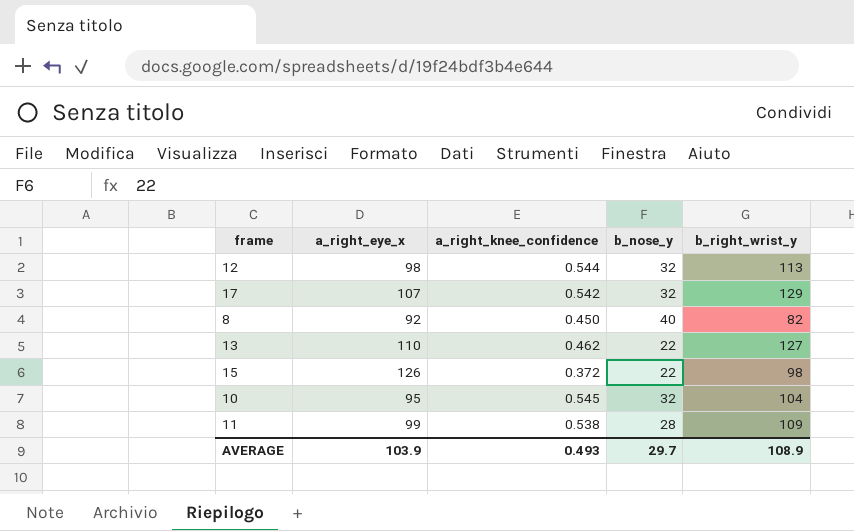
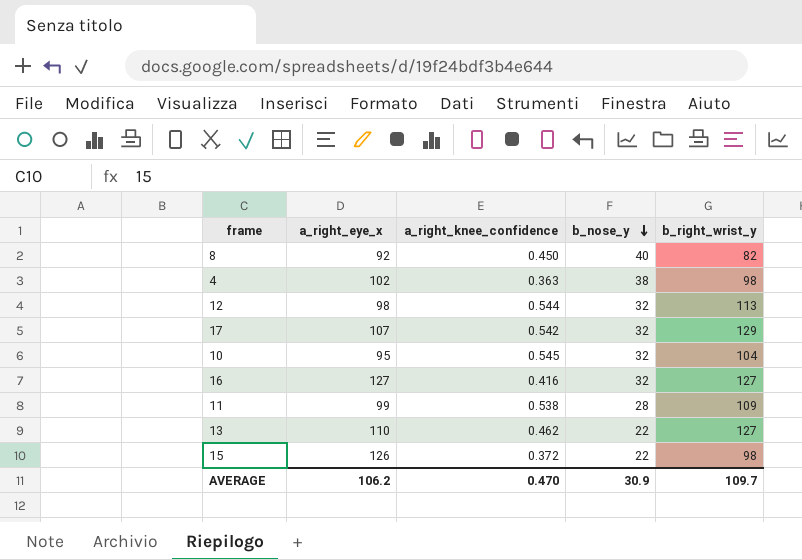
row order: none -> b_nose_y descending
row 4: none -> 102 | 0.363 | 38 | 98
row 16: none -> 127 | 0.416 | 32 | 127
AVERAGE | a_right_eye_x: 103.9 -> 106.2
AVERAGE | a_right_knee_confidence: 0.493 -> 0.470
AVERAGE | b_nose_y: 29.7 -> 30.9
AVERAGE | b_right_wrist_y: 108.9 -> 109.7

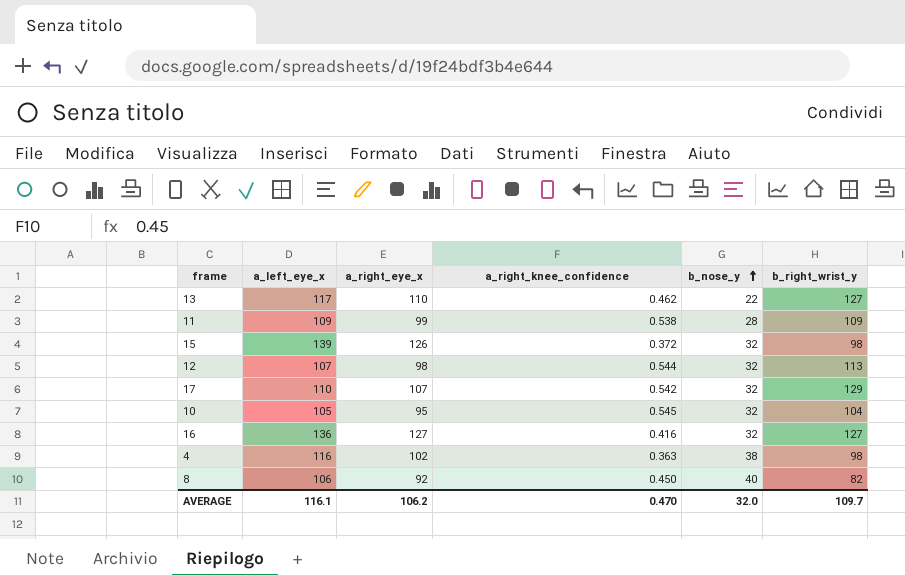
row order: b_nose_y descending -> b_nose_y ascending
column a_left_eye_x | position: none -> 2
15 | b_nose_y: 22 -> 32
AVERAGE | b_nose_y: 30.9 -> 32.0

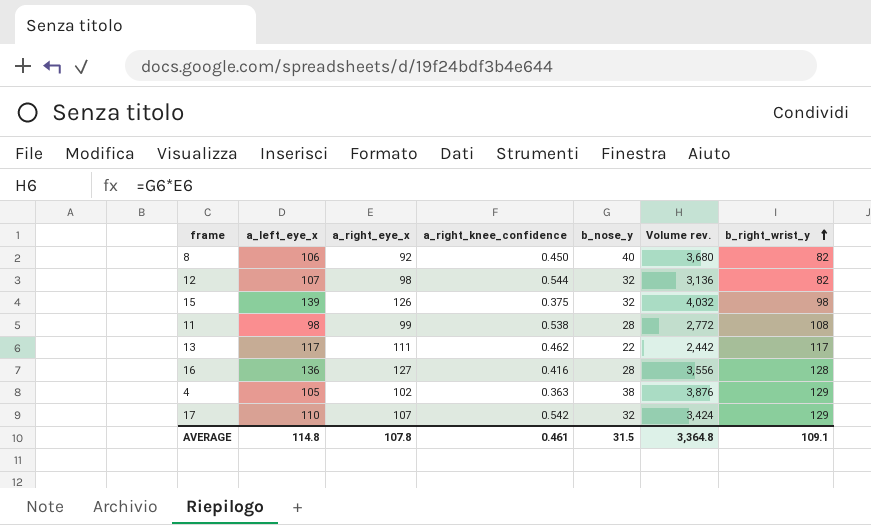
row order: b_nose_y ascending -> b_right_wrist_y ascending
column Volume rev. | formula: none -> [a_right_eye_x] * [b_nose_y]
row 10: 105 | 95 | 0.545 | 32 | 104 -> none
12 | b_right_wrist_y: 113 -> 82
15 | a_right_knee_confidence: 0.372 -> 0.375
11 | a_left_eye_x: 109 -> 98
11 | b_right_wrist_y: 109 -> 108
13 | a_right_eye_x: 110 -> 111
13 | b_right_wrist_y: 127 -> 117
16 | b_nose_y: 32 -> 28
16 | b_right_wrist_y: 127 -> 128
4 | a_left_eye_x: 116 -> 105
4 | b_right_wrist_y: 98 -> 129
AVERAGE | a_left_eye_x: 116.1 -> 114.8
AVERAGE | a_right_eye_x: 106.2 -> 107.8
AVERAGE | a_right_knee_confidence: 0.470 -> 0.461
AVERAGE | b_nose_y: 32.0 -> 31.5
AVERAGE | b_right_wrist_y: 109.7 -> 109.1

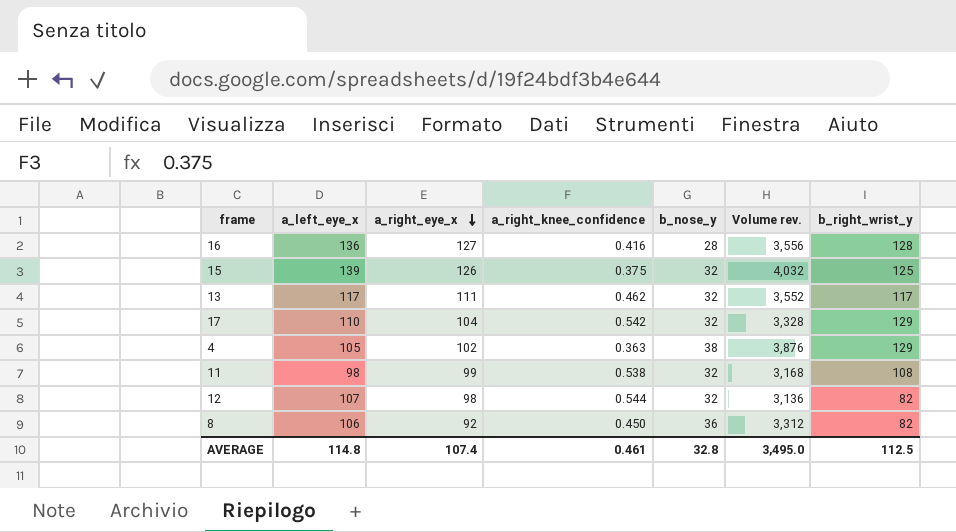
row order: b_right_wrist_y ascending -> a_right_eye_x descending
15 | b_right_wrist_y: 98 -> 125
13 | b_nose_y: 22 -> 32
13 | Volume rev.: 2,442 -> 3,552
17 | a_right_eye_x: 107 -> 104
17 | Volume rev.: 3,424 -> 3,328
11 | b_nose_y: 28 -> 32
11 | Volume rev.: 2,772 -> 3,168
8 | b_nose_y: 40 -> 36
8 | Volume rev.: 3,680 -> 3,312
AVERAGE | a_right_eye_x: 107.8 -> 107.4
AVERAGE | b_nose_y: 31.5 -> 32.8
AVERAGE | Volume rev.: 3,364.8 -> 3,495.0
AVERAGE | b_right_wrist_y: 109.1 -> 112.5

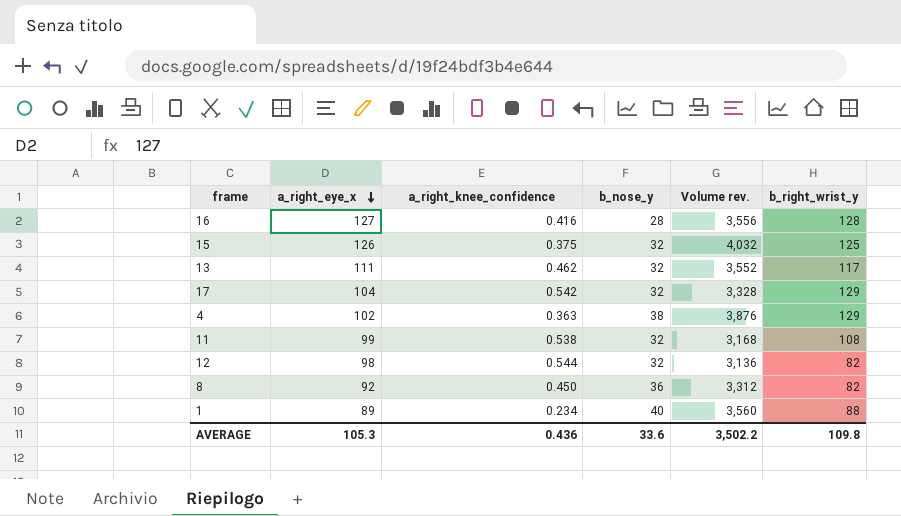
column a_left_eye_x | position: 2 -> none
row 1: none -> 89 | 0.234 | 40 | 3,560 | 88
AVERAGE | a_right_eye_x: 107.4 -> 105.3
AVERAGE | a_right_knee_confidence: 0.461 -> 0.436
AVERAGE | b_nose_y: 32.8 -> 33.6
AVERAGE | Volume rev.: 3,495.0 -> 3,502.2
AVERAGE | b_right_wrist_y: 112.5 -> 109.8

